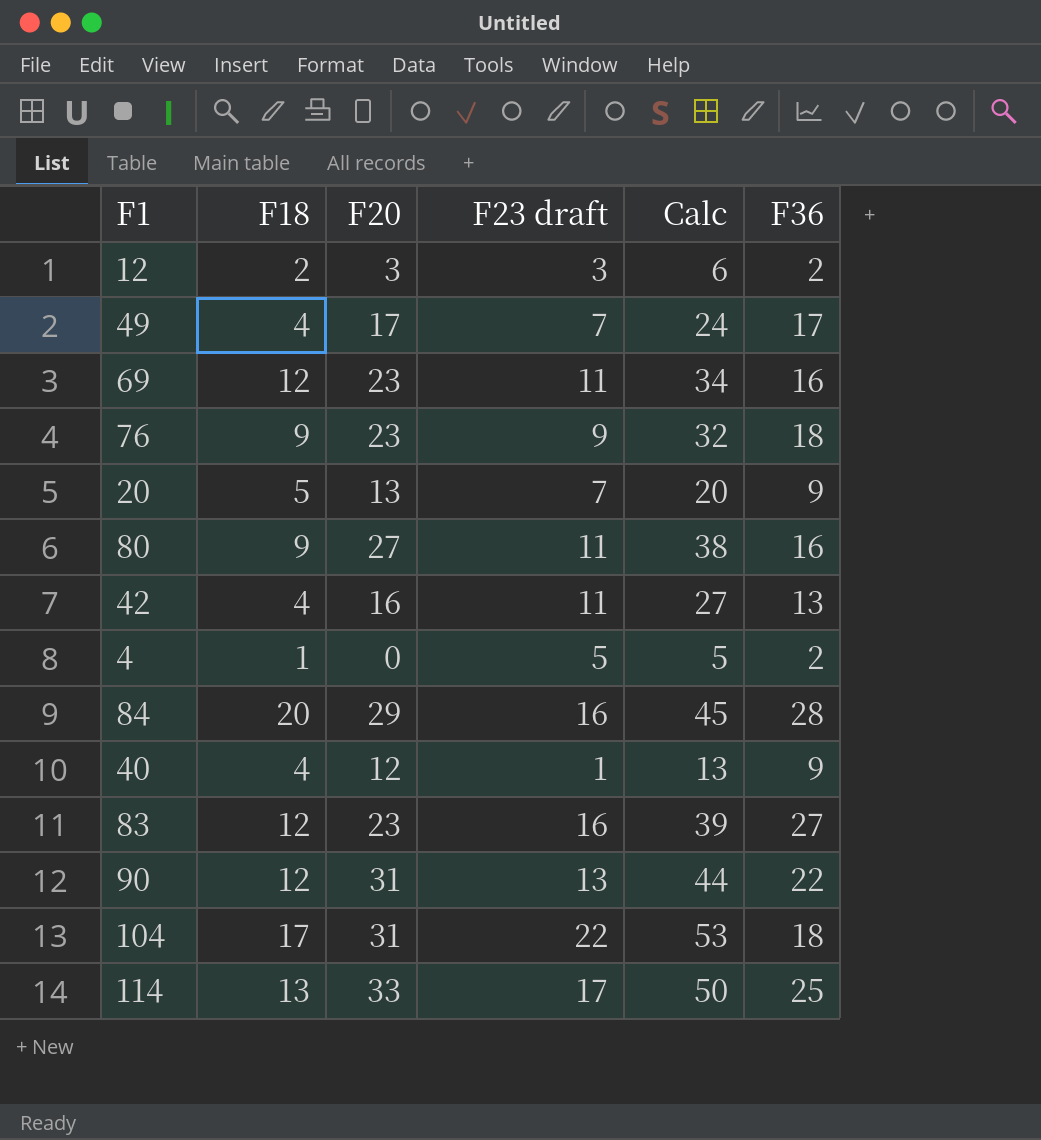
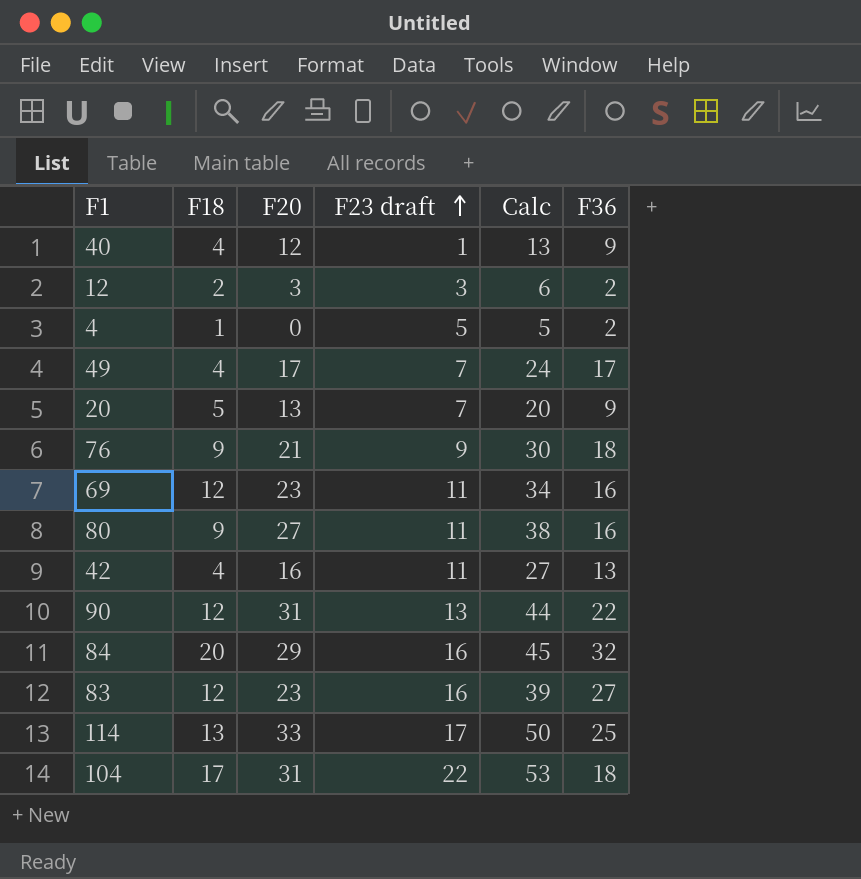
row order: none -> F23 draft ascending
76 | F20: 23 -> 21
76 | Calc: 32 -> 30
84 | F36: 28 -> 32

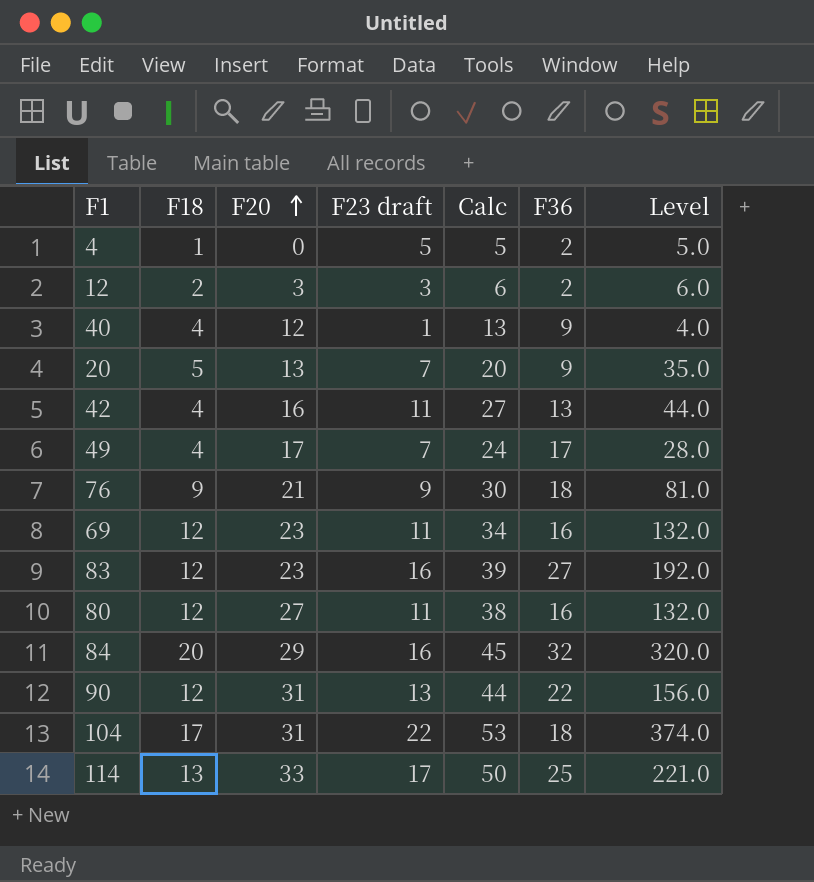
row order: F23 draft ascending -> F20 ascending
column Level | formula: none -> [F18] * [F23 draft]
80 | F18: 9 -> 12

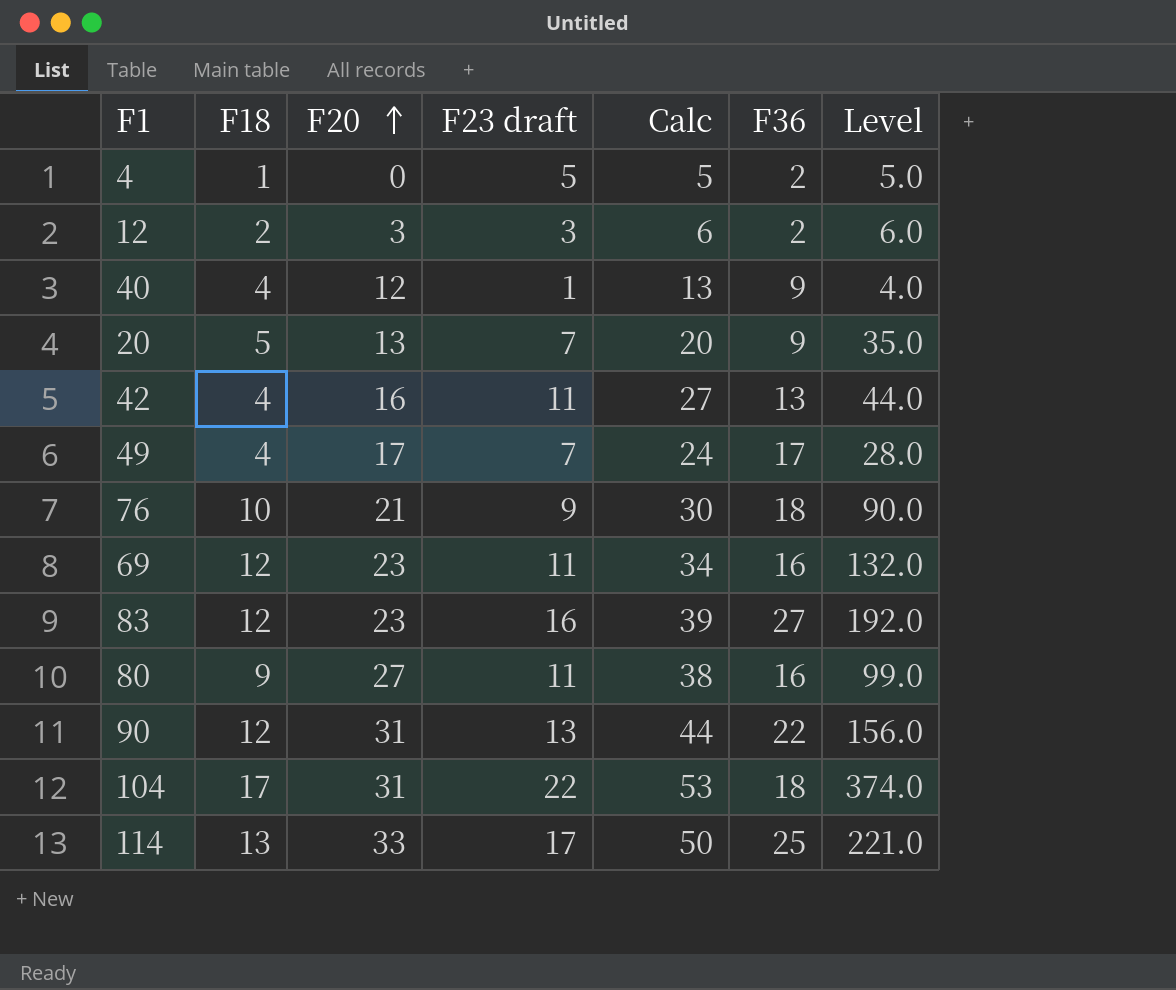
row 84: 20 | 29 | 16 | 45 | 32 | 320.0 -> none
76 | F18: 9 -> 10
76 | Level: 81.0 -> 90.0
80 | F18: 12 -> 9
80 | Level: 132.0 -> 99.0

